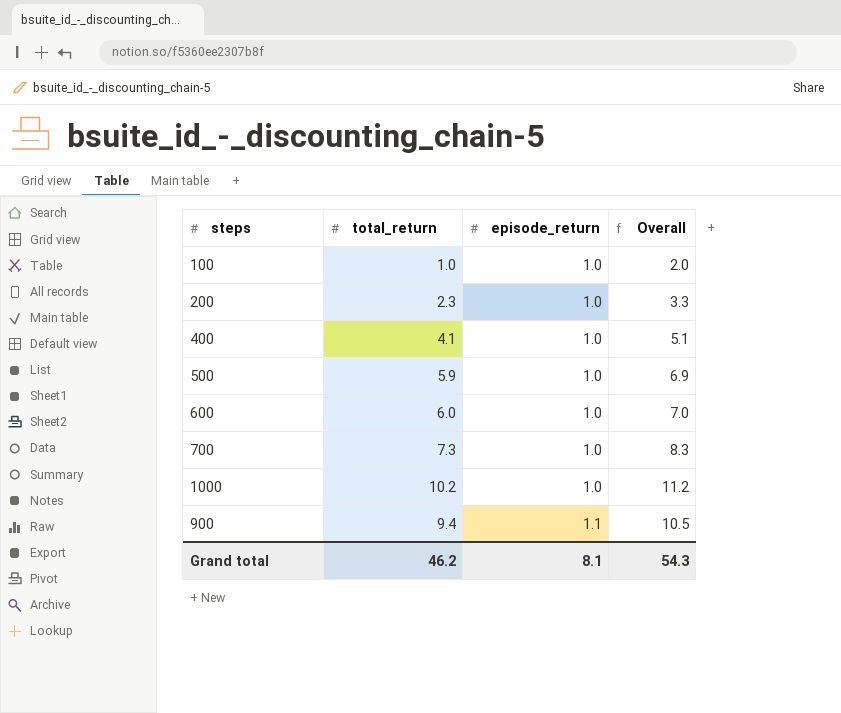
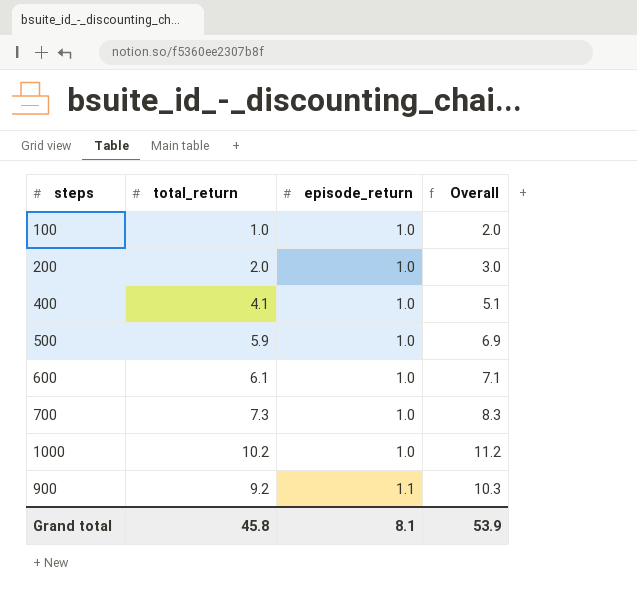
200 | total_return: 2.3 -> 2.0
200 | Overall: 3.3 -> 3.0
600 | total_return: 6.0 -> 6.1
600 | Overall: 7.0 -> 7.1
900 | total_return: 9.4 -> 9.2
900 | Overall: 10.5 -> 10.3
Grand total | total_return: 46.2 -> 45.8
Grand total | Overall: 54.3 -> 53.9

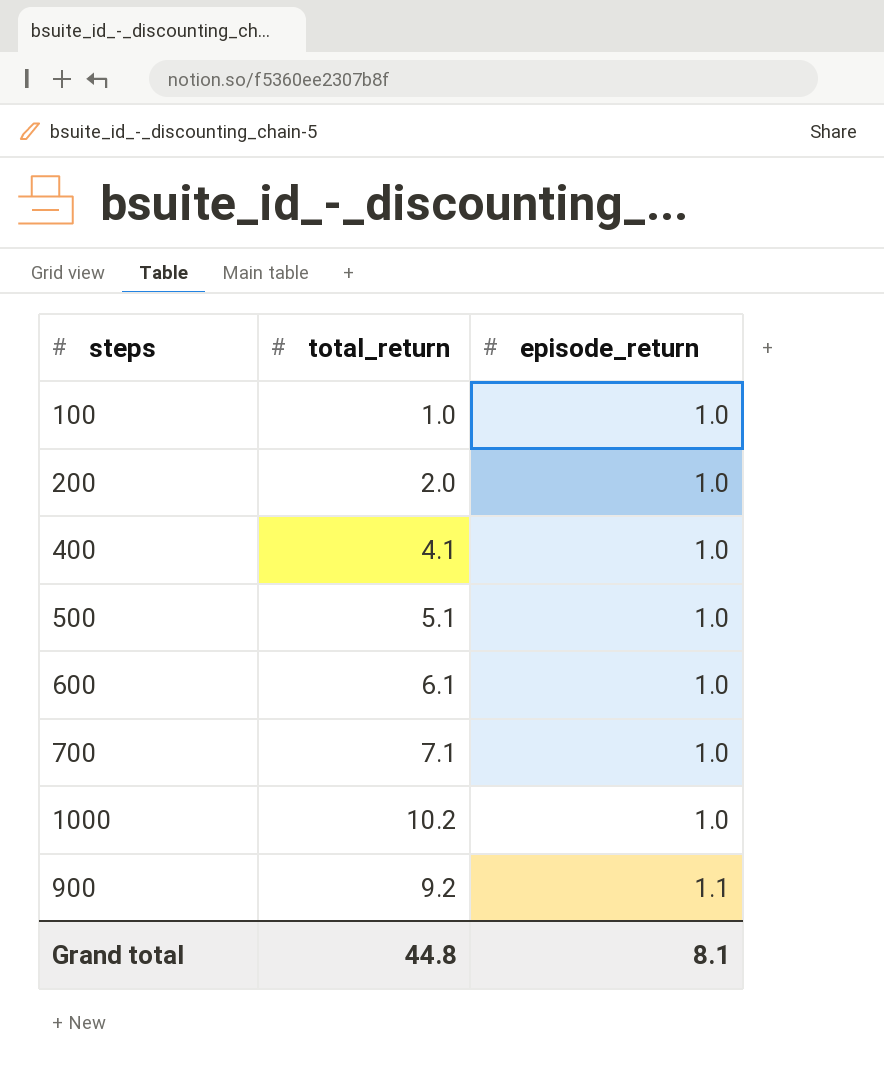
column Overall | formula: [total_return] + [episode_return] -> none
500 | total_return: 5.9 -> 5.1
700 | total_return: 7.3 -> 7.1
Grand total | total_return: 45.8 -> 44.8

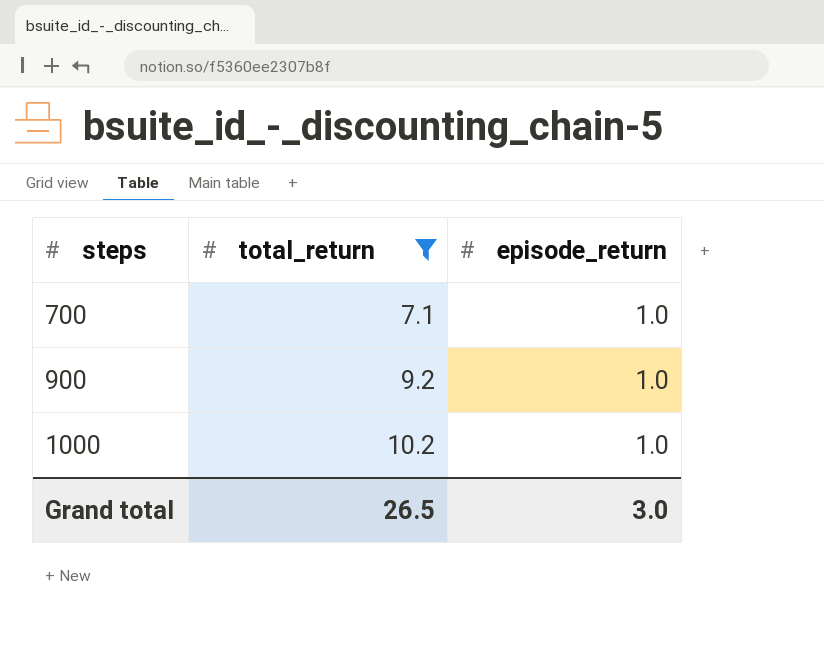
filter: none -> total_return >= 7.1
row order: episode_return ascending -> steps ascending
900 | episode_return: 1.1 -> 1.0
Grand total | total_return: 44.8 -> 26.5
Grand total | episode_return: 8.1 -> 3.0

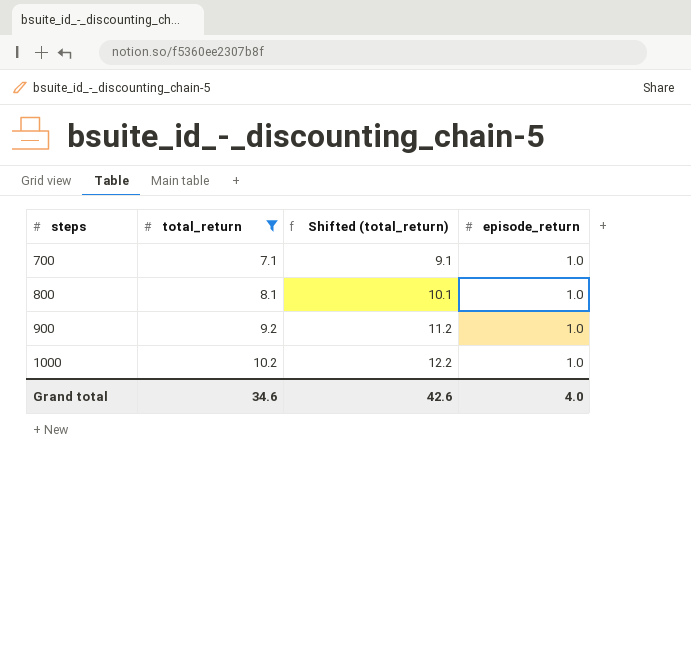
column Shifted (total_return) | formula: none -> [total_return] + 2
row 800: none -> 8.1 | 10.1 | 1.0
Grand total | total_return: 26.5 -> 34.6
Grand total | episode_return: 3.0 -> 4.0

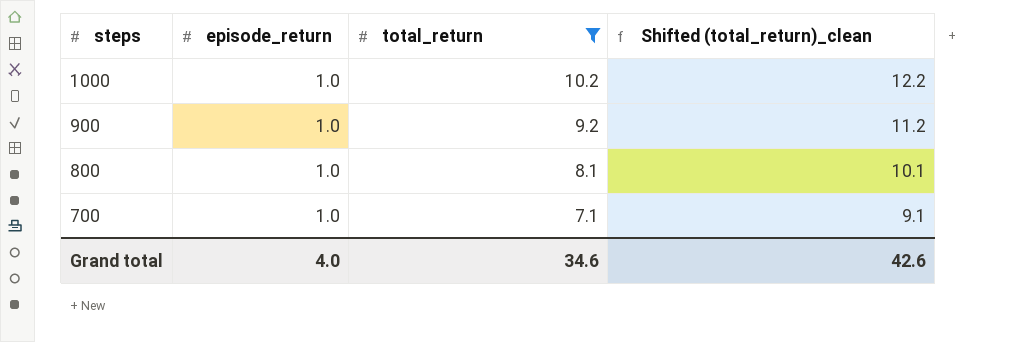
row order: steps ascending -> steps descending
column episode_return | position: 4 -> 2
column name: Shifted (total_return) -> Shifted (total_return)_clean

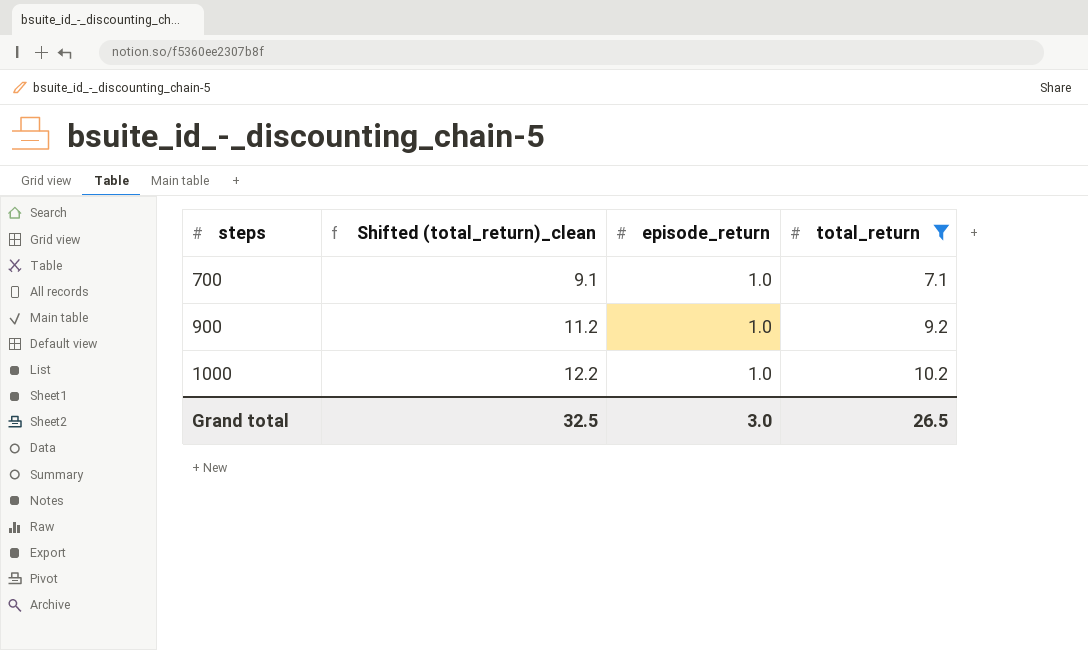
row order: steps descending -> steps ascending
column Shifted (total_return)_clean | position: 4 -> 2
row 800: 1.0 | 8.1 | 10.1 -> none
Grand total | Shifted (total_return)_clean: 42.6 -> 32.5
Grand total | episode_return: 4.0 -> 3.0
Grand total | total_return: 34.6 -> 26.5

